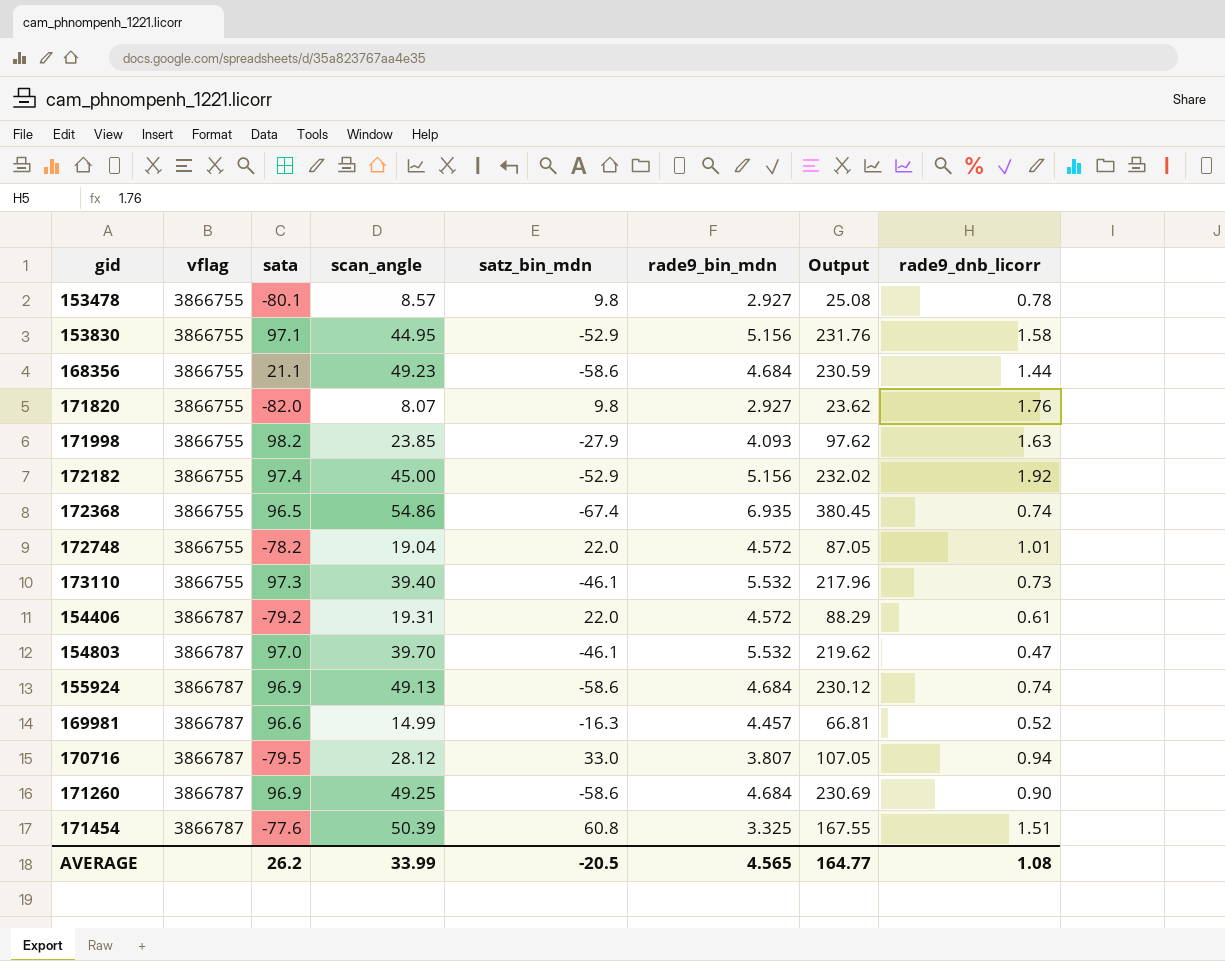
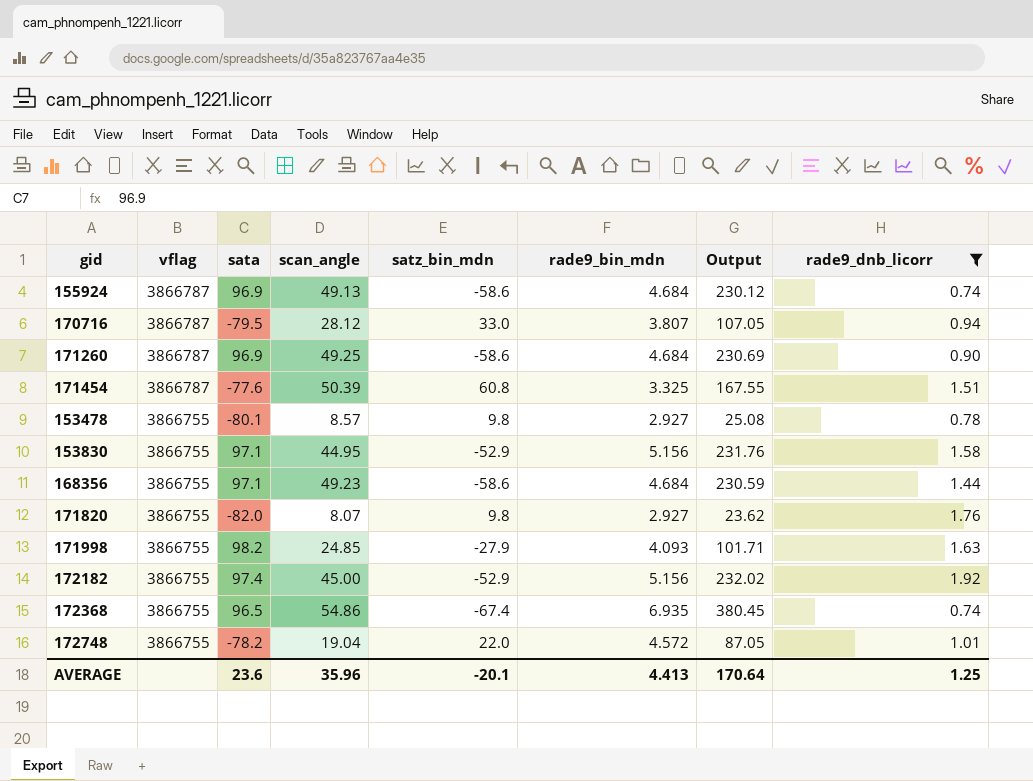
filter: none -> rade9_dnb_licorr >= 0.74
row order: vflag ascending -> vflag descending
168356 | sata: 21.1 -> 97.1
171998 | scan_angle: 23.85 -> 24.85
171998 | Output: 97.62 -> 101.71
AVERAGE | sata: 26.2 -> 23.6
AVERAGE | scan_angle: 33.99 -> 35.96
AVERAGE | satz_bin_mdn: -20.5 -> -20.1
AVERAGE | rade9_bin_mdn: 4.565 -> 4.413
AVERAGE | Output: 164.77 -> 170.64
AVERAGE | rade9_dnb_licorr: 1.08 -> 1.25

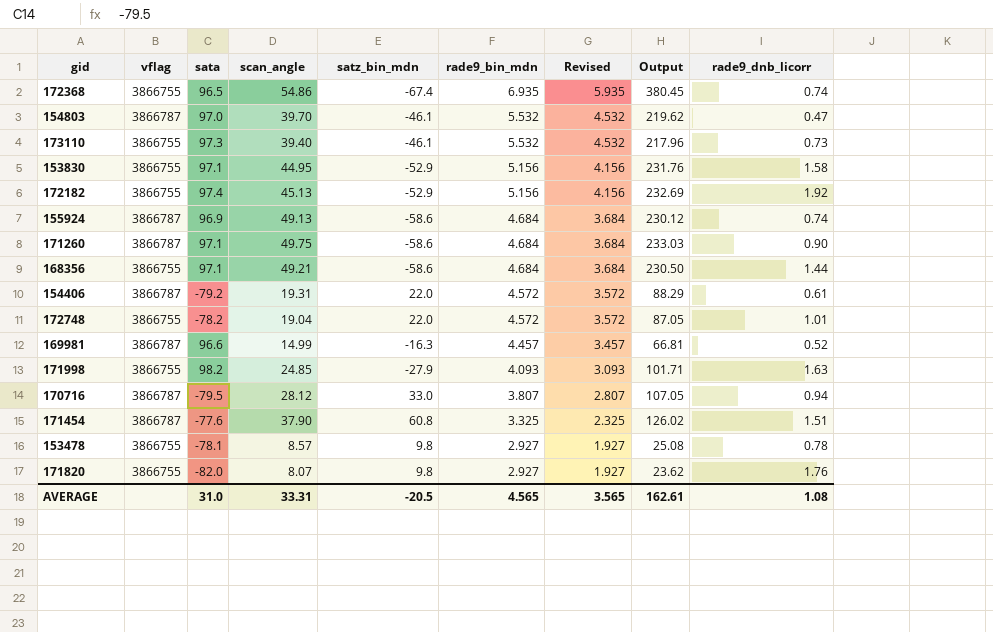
filter: rade9_dnb_licorr >= 0.74 -> none
row order: vflag descending -> rade9_bin_mdn descending
column Revised | formula: none -> [rade9_bin_mdn] - 1
172182 | scan_angle: 45.00 -> 45.13
172182 | Output: 232.02 -> 232.69
171260 | sata: 96.9 -> 97.1
171260 | scan_angle: 49.25 -> 49.75
171260 | Output: 230.69 -> 233.03
168356 | scan_angle: 49.23 -> 49.21
168356 | Output: 230.59 -> 230.50
171454 | scan_angle: 50.39 -> 37.90
171454 | Output: 167.55 -> 126.02
153478 | sata: -80.1 -> -78.1
AVERAGE | sata: 23.6 -> 31.0
AVERAGE | scan_angle: 35.96 -> 33.31
AVERAGE | satz_bin_mdn: -20.1 -> -20.5
AVERAGE | rade9_bin_mdn: 4.413 -> 4.565
AVERAGE | Output: 170.64 -> 162.61
AVERAGE | rade9_dnb_licorr: 1.25 -> 1.08

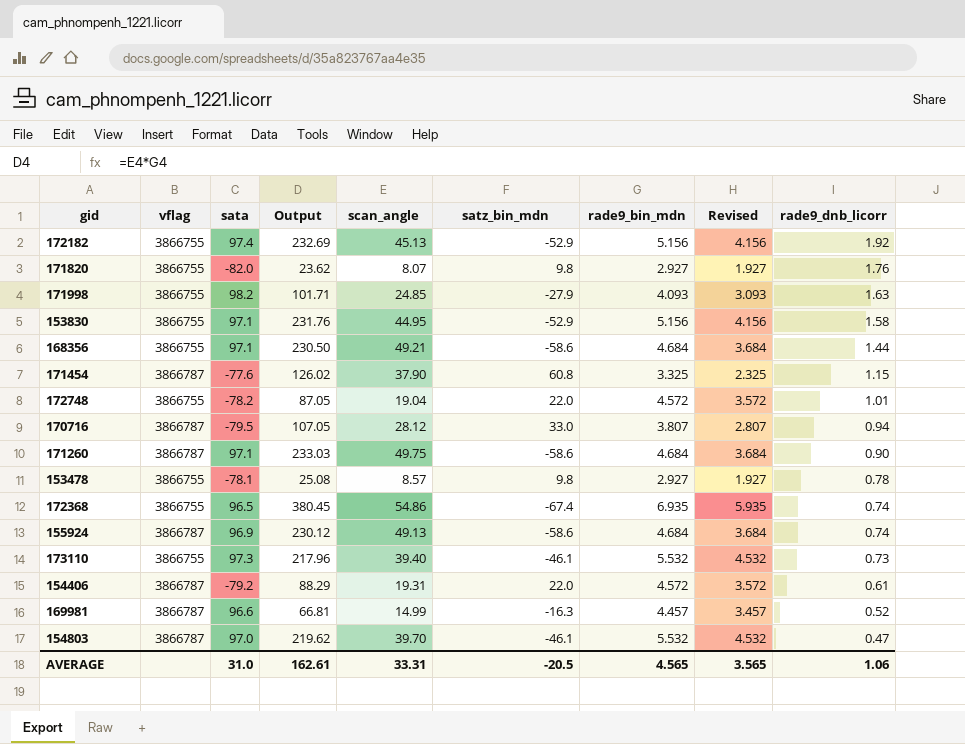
row order: rade9_bin_mdn descending -> rade9_dnb_licorr descending
column Output | position: 8 -> 4
171454 | rade9_dnb_licorr: 1.51 -> 1.15
AVERAGE | rade9_dnb_licorr: 1.08 -> 1.06

